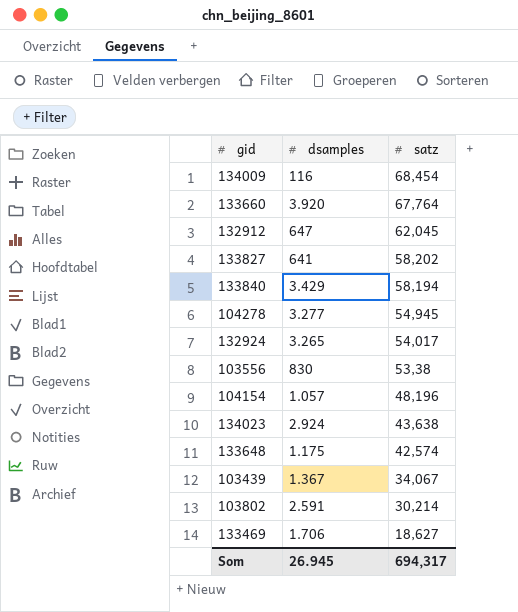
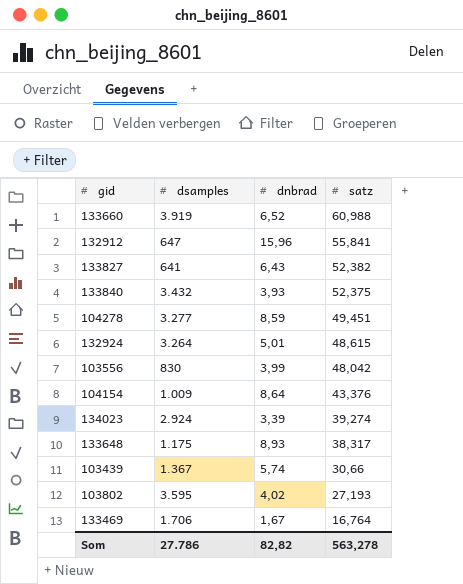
column dnbrad | position: none -> 3
row 134009: 116 | 68,454 -> none
133660 | dsamples: 3.920 -> 3.919
133660 | satz: 67,764 -> 60,988
132912 | satz: 62,045 -> 55,841
133827 | satz: 58,202 -> 52,382
133840 | dsamples: 3.429 -> 3.432
133840 | satz: 58,194 -> 52,375
104278 | satz: 54,945 -> 49,451
132924 | dsamples: 3.265 -> 3.264
132924 | satz: 54,017 -> 48,615
103556 | satz: 53,38 -> 48,042
104154 | dsamples: 1.057 -> 1.009
104154 | satz: 48,196 -> 43,376
134023 | satz: 43,638 -> 39,274
133648 | satz: 42,574 -> 38,317
103439 | satz: 34,067 -> 30,66
103802 | dsamples: 2.591 -> 3.595
103802 | satz: 30,214 -> 27,193
133469 | satz: 18,627 -> 16,764
Som | dsamples: 26.945 -> 27.786
Som | satz: 694,317 -> 563,278

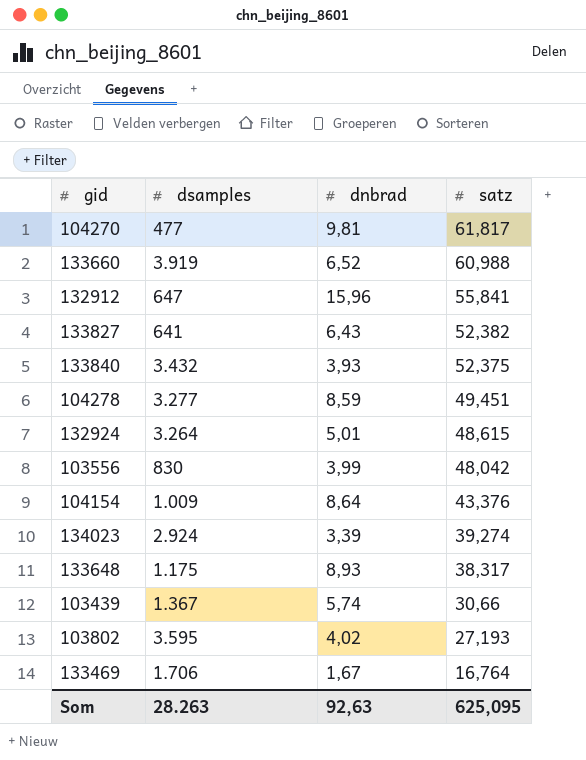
row 104270: none -> 477 | 9,81 | 61,817
Som | dsamples: 27.786 -> 28.263
Som | dnbrad: 82,82 -> 92,63
Som | satz: 563,278 -> 625,095

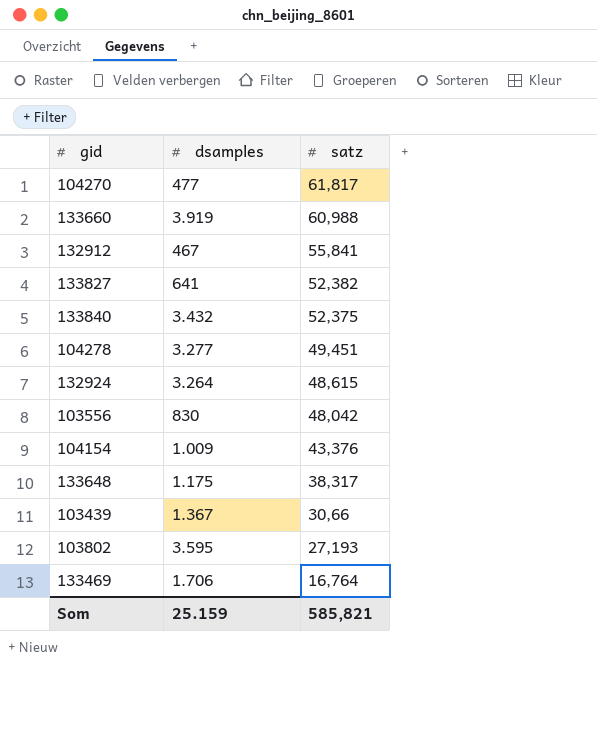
column dnbrad | position: 3 -> none
row 134023: 2.924 | 3,39 | 39,274 -> none
132912 | dsamples: 647 -> 467
Som | dsamples: 28.263 -> 25.159
Som | satz: 625,095 -> 585,821

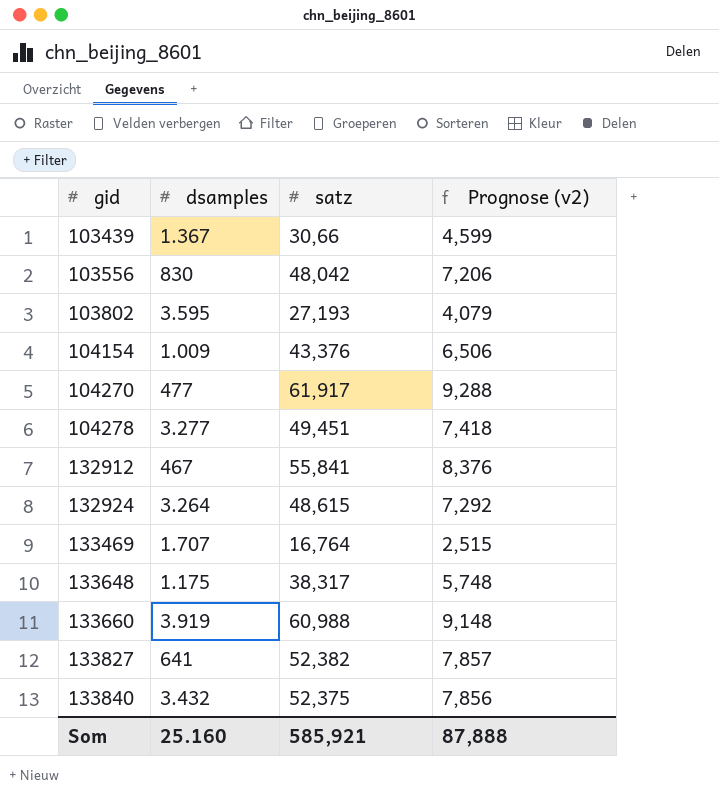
row order: satz descending -> gid ascending
column Prognose (v2) | formula: none -> [satz] * 0,15
104270 | satz: 61,817 -> 61,917
133469 | dsamples: 1.706 -> 1.707
Som | dsamples: 25.159 -> 25.160
Som | satz: 585,821 -> 585,921

